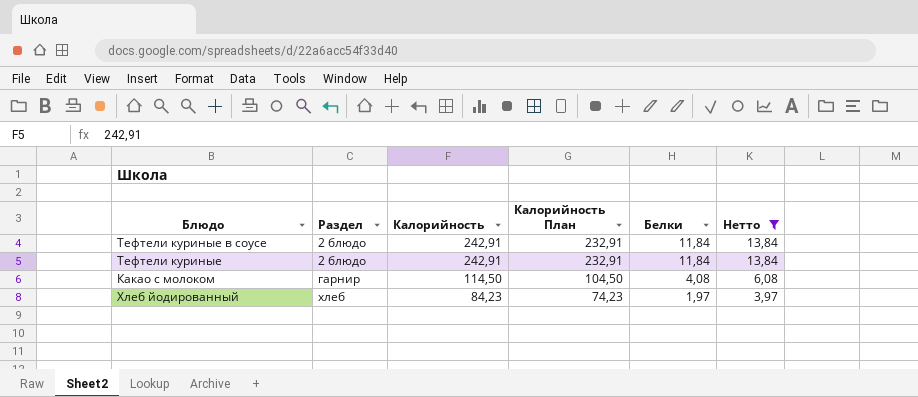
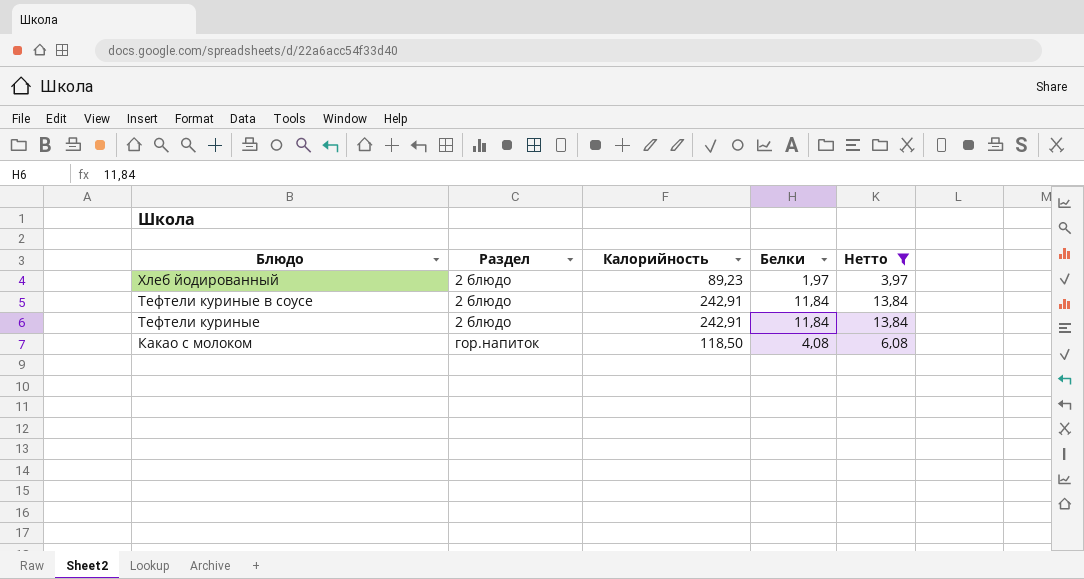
row order: Раздел ascending -> Блюдо descending
column Калорийность План | formula: [Калорийность] - 10 -> none
Хлеб йодированный | Раздел: хлеб -> 2 блюдо
Хлеб йодированный | Калорийность: 84,23 -> 89,23
Какао с молоком | Раздел: гарнир -> гор.напиток
Какао с молоком | Калорийность: 114,50 -> 118,50

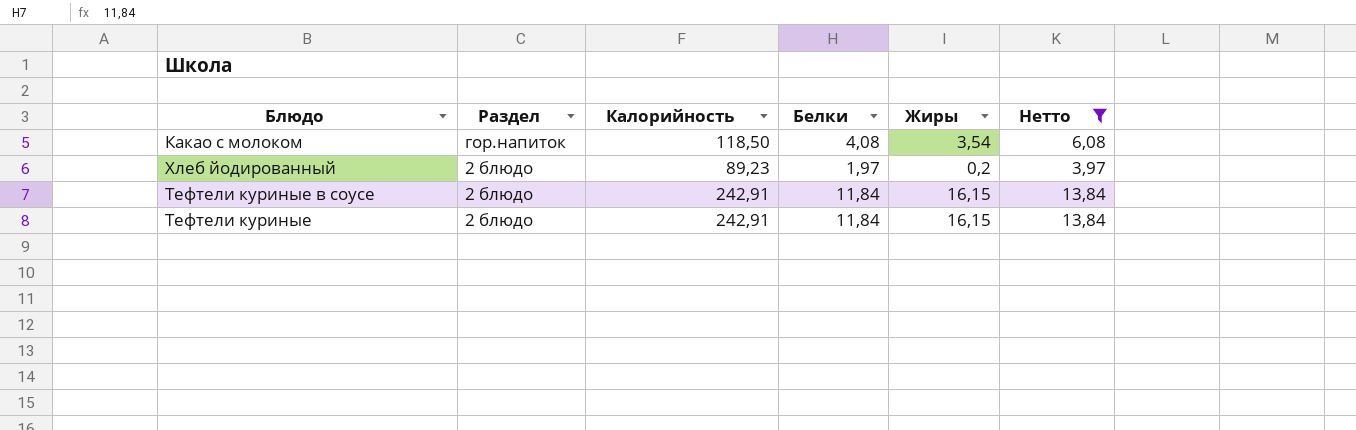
row order: Блюдо descending -> Раздел descending
column Жиры | position: none -> 5

